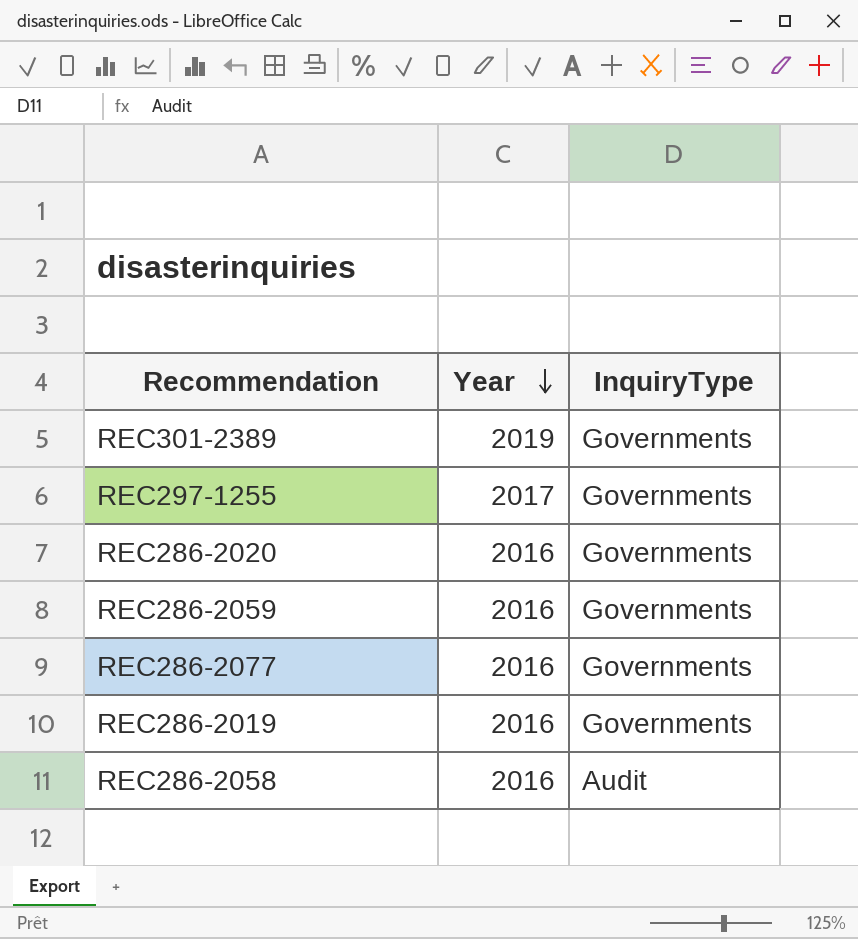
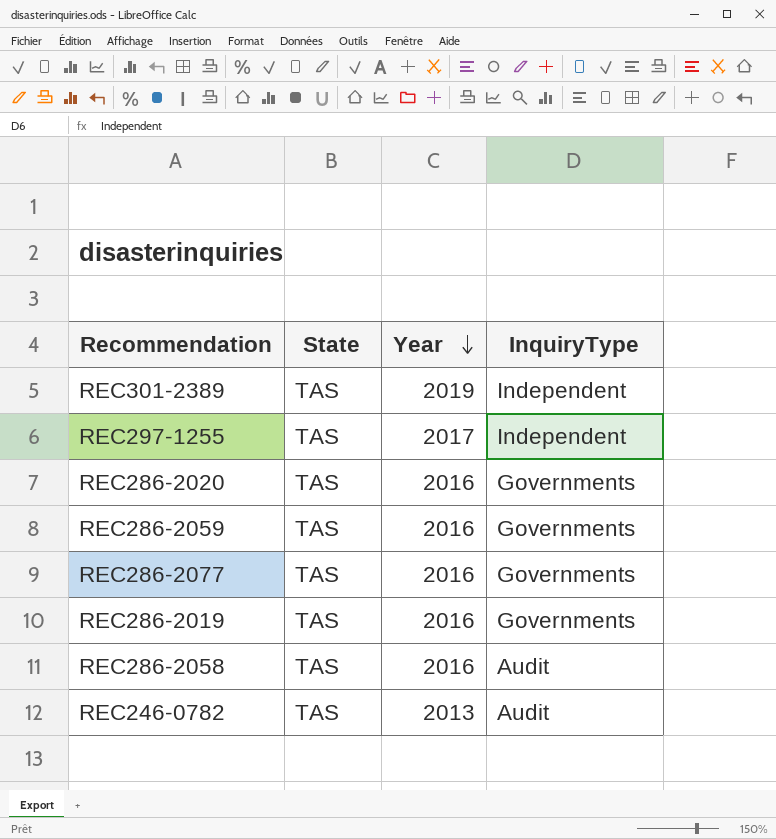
column State | position: none -> 2
REC301-2389 | InquiryType: Governments -> Independent
REC297-1255 | InquiryType: Governments -> Independent
row REC246-0782: none -> TAS | 2013 | Audit

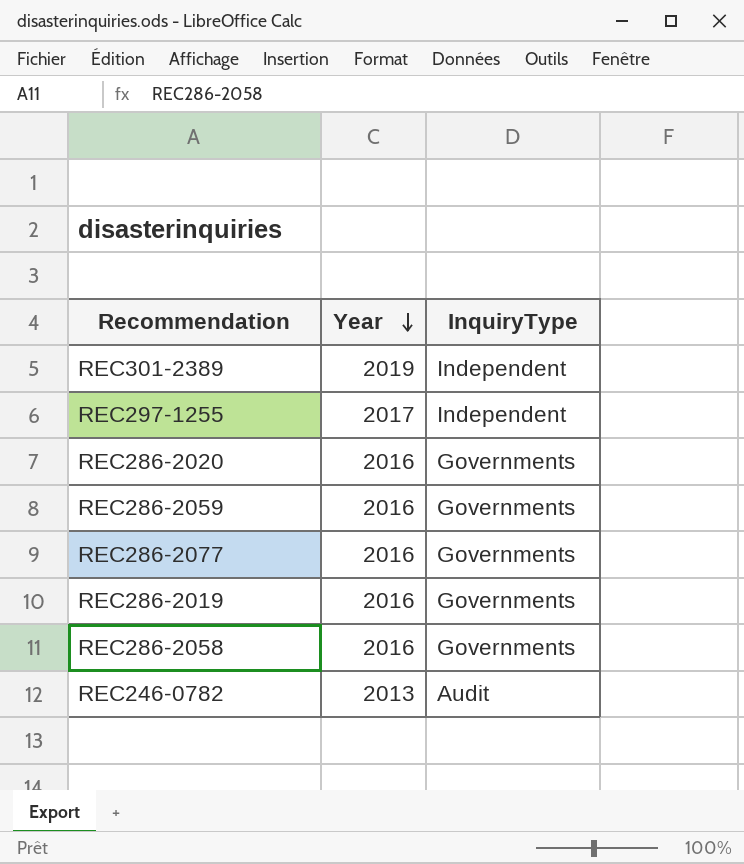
column State | position: 2 -> none
REC286-2058 | InquiryType: Audit -> Governments

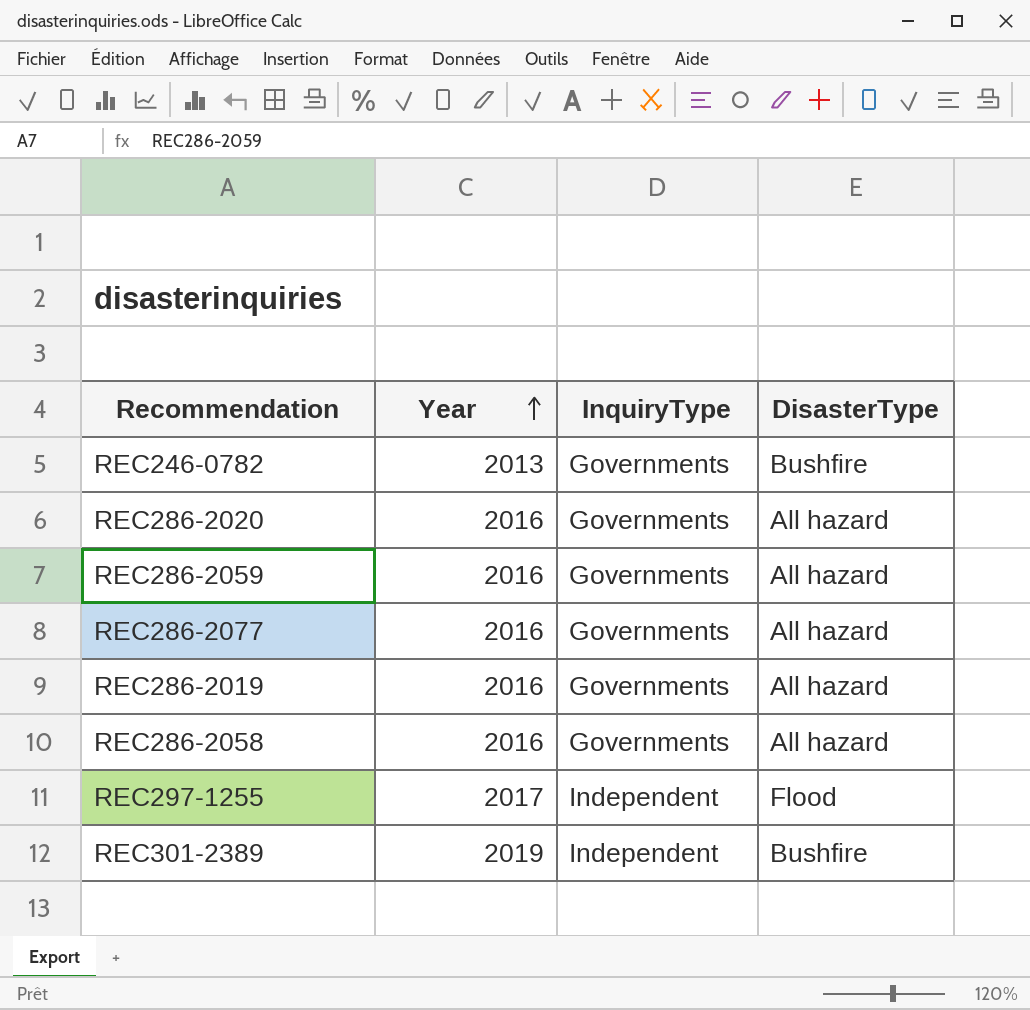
row order: Year descending -> Year ascending
column DisasterType | position: none -> 4
REC246-0782 | InquiryType: Audit -> Governments

